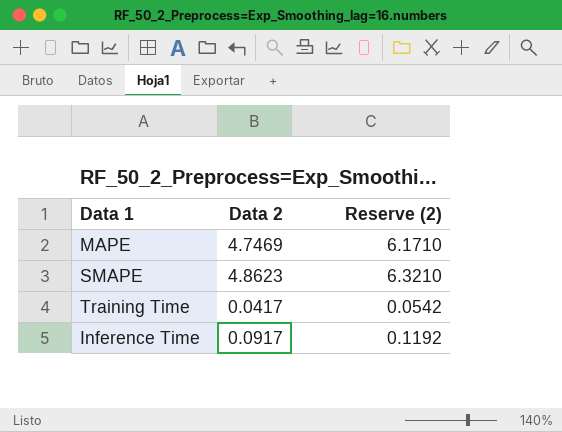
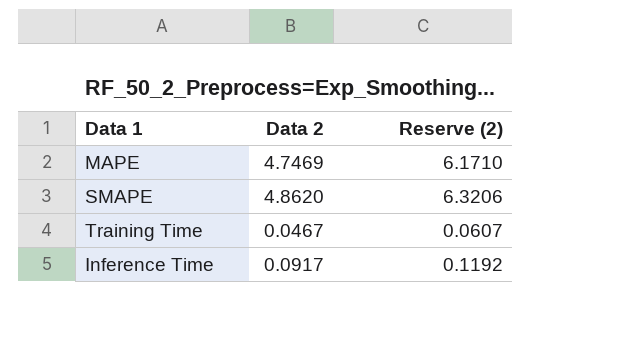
SMAPE | Data 2: 4.8623 -> 4.8620
SMAPE | Reserve (2): 6.3210 -> 6.3206
Training Time | Data 2: 0.0417 -> 0.0467
Training Time | Reserve (2): 0.0542 -> 0.0607

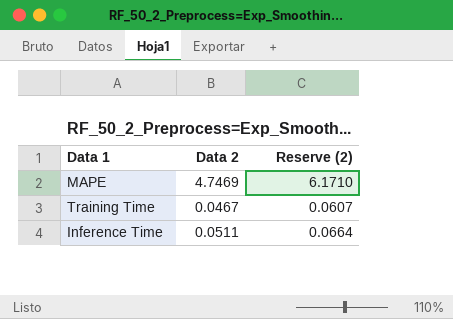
row SMAPE: 4.8620 | 6.3206 -> none
Inference Time | Data 2: 0.0917 -> 0.0511
Inference Time | Reserve (2): 0.1192 -> 0.0664

